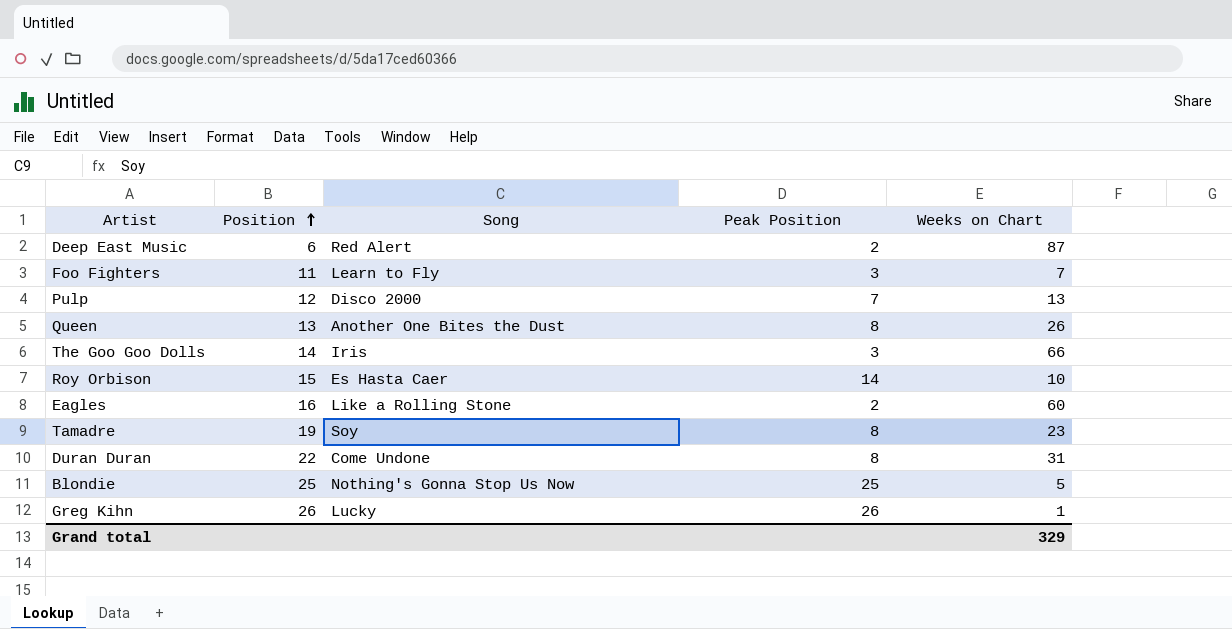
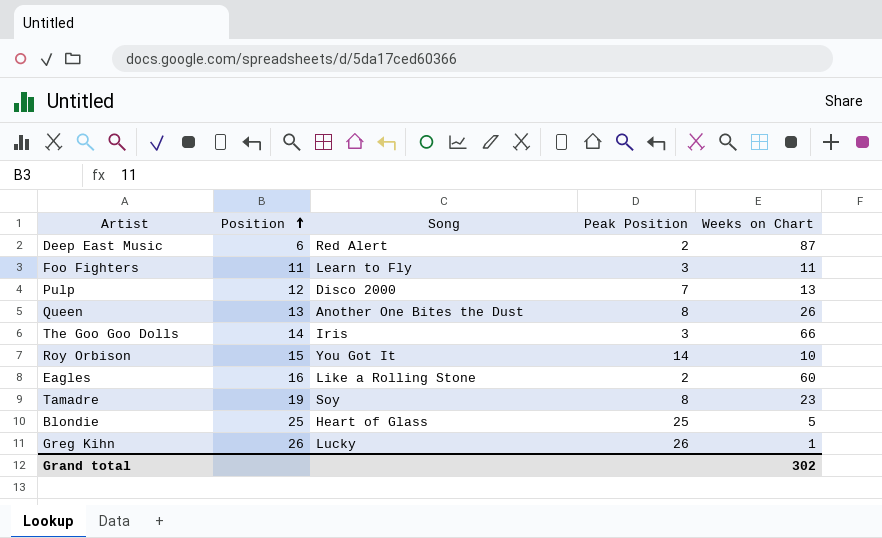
row Duran Duran: 22 | Come Undone | 8 | 31 -> none
Foo Fighters | Weeks on Chart: 7 -> 11
Roy Orbison | Song: Es Hasta Caer -> You Got It
Blondie | Song: Nothing's Gonna Stop Us Now -> Heart of Glass
Grand total | Weeks on Chart: 329 -> 302

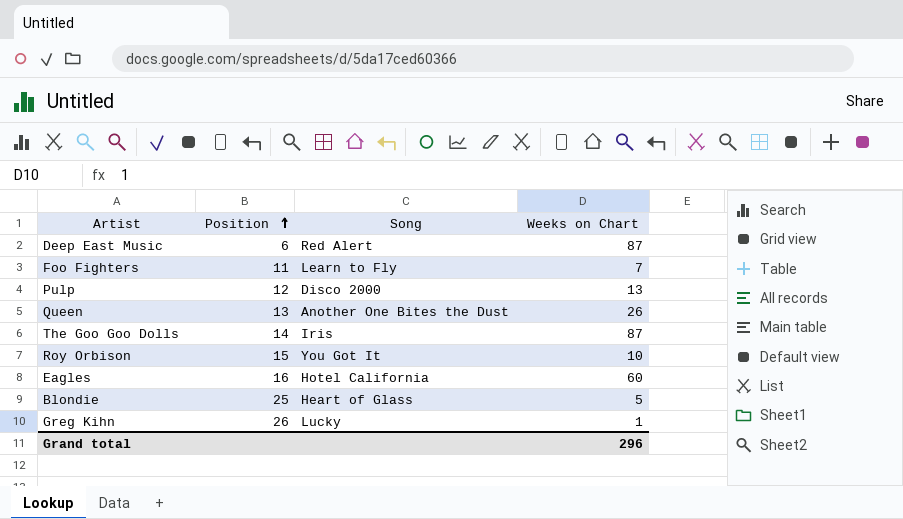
column Peak Position | position: 4 -> none
row Tamadre: 19 | Soy | 8 | 23 -> none
Foo Fighters | Weeks on Chart: 11 -> 7
The Goo Goo Dolls | Weeks on Chart: 66 -> 87
Eagles | Song: Like a Rolling Stone -> Hotel California
Grand total | Weeks on Chart: 302 -> 296

